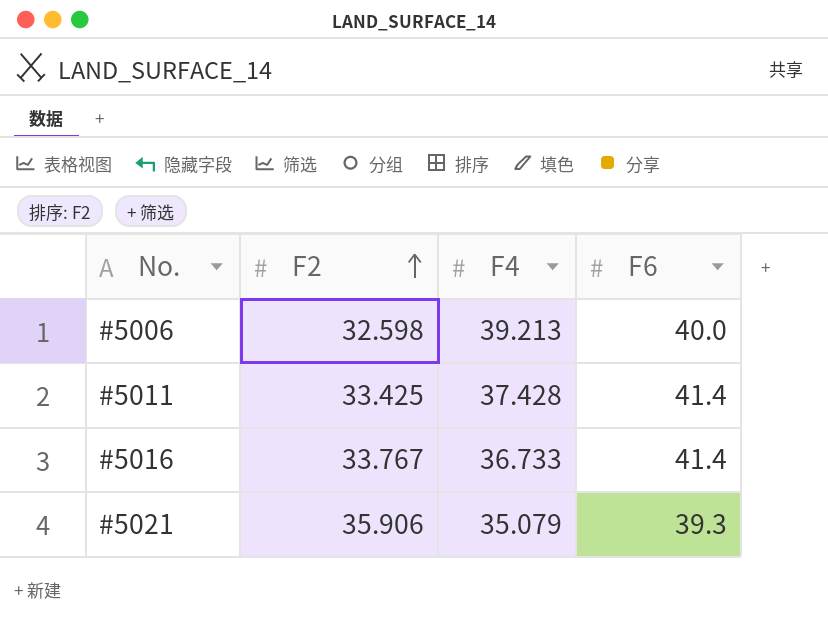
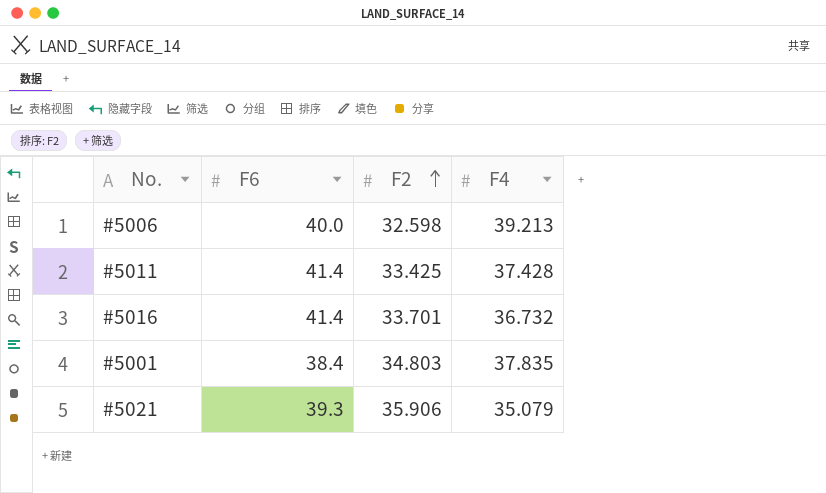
column F6 | position: 4 -> 2
#5016 | F2: 33.767 -> 33.701
#5016 | F4: 36.733 -> 36.732
row #5001: none -> 38.4 | 34.803 | 37.835

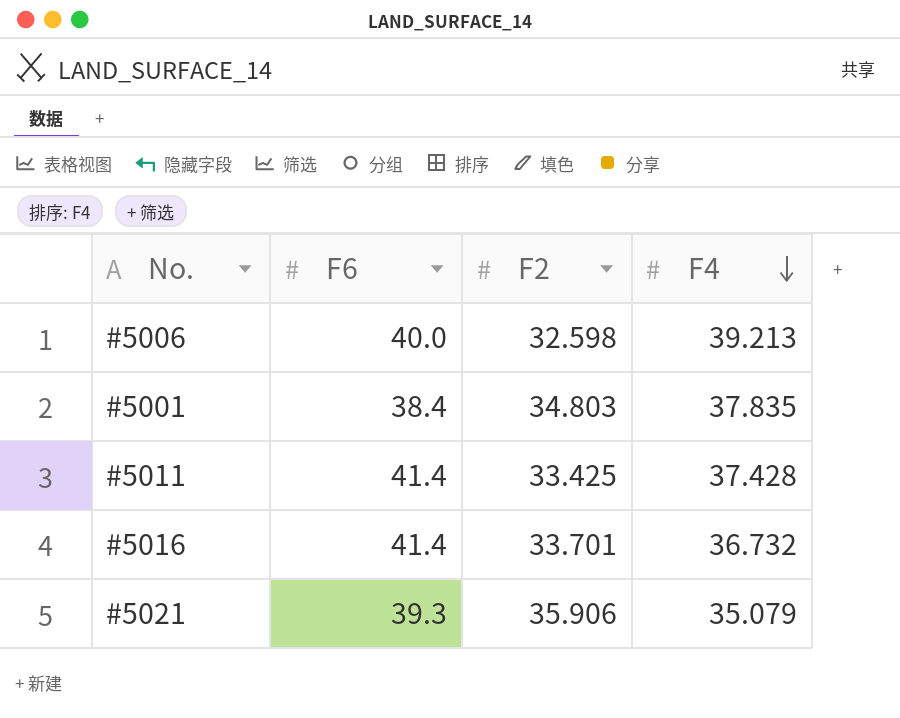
row order: F2 ascending -> F4 descending

